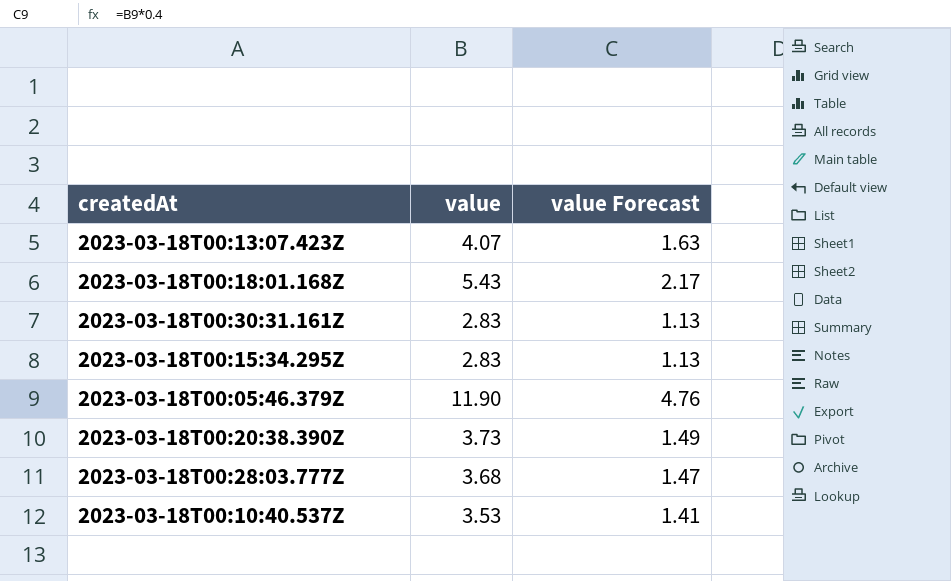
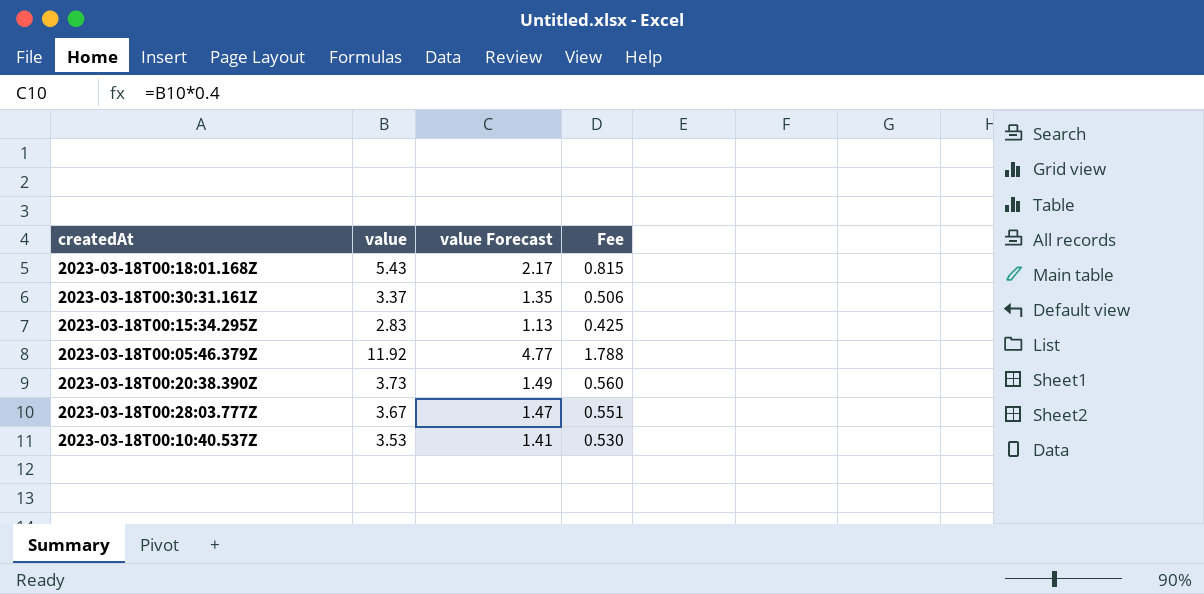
column Fee | formula: none -> [value] * 0.15
row 2023-03-18T00:13:07.423Z: 4.07 | 1.63 -> none
2023-03-18T00:30:31.161Z | value: 2.83 -> 3.37
2023-03-18T00:30:31.161Z | value Forecast: 1.13 -> 1.35
2023-03-18T00:05:46.379Z | value: 11.90 -> 11.92
2023-03-18T00:05:46.379Z | value Forecast: 4.76 -> 4.77
2023-03-18T00:28:03.777Z | value: 3.68 -> 3.67

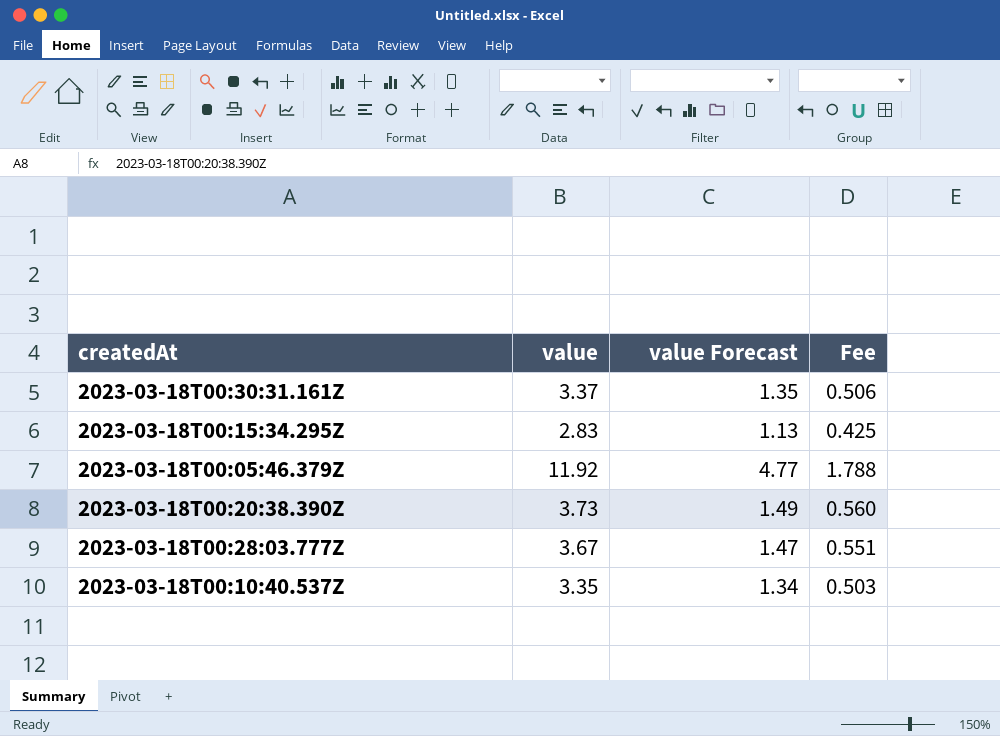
row 2023-03-18T00:18:01.168Z: 5.43 | 2.17 | 0.815 -> none
2023-03-18T00:10:40.537Z | value: 3.53 -> 3.35
2023-03-18T00:10:40.537Z | value Forecast: 1.41 -> 1.34
2023-03-18T00:10:40.537Z | Fee: 0.530 -> 0.503

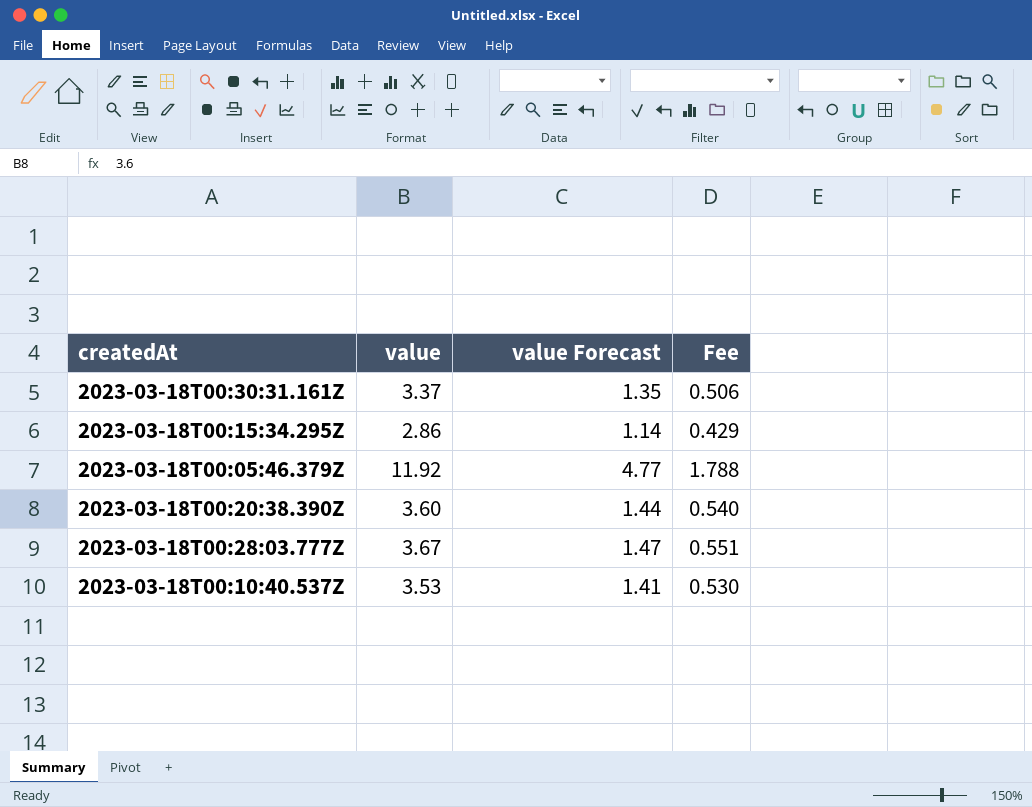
2023-03-18T00:15:34.295Z | value: 2.83 -> 2.86
2023-03-18T00:15:34.295Z | value Forecast: 1.13 -> 1.14
2023-03-18T00:15:34.295Z | Fee: 0.425 -> 0.429
2023-03-18T00:20:38.390Z | value: 3.73 -> 3.60
2023-03-18T00:20:38.390Z | value Forecast: 1.49 -> 1.44
2023-03-18T00:20:38.390Z | Fee: 0.560 -> 0.540
2023-03-18T00:10:40.537Z | value: 3.35 -> 3.53
2023-03-18T00:10:40.537Z | value Forecast: 1.34 -> 1.41
2023-03-18T00:10:40.537Z | Fee: 0.503 -> 0.530

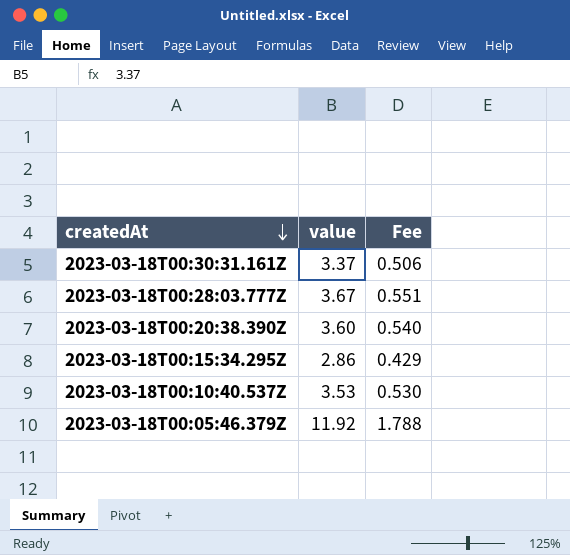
row order: none -> createdAt descending
column value Forecast | formula: [value] * 0.4 -> none

